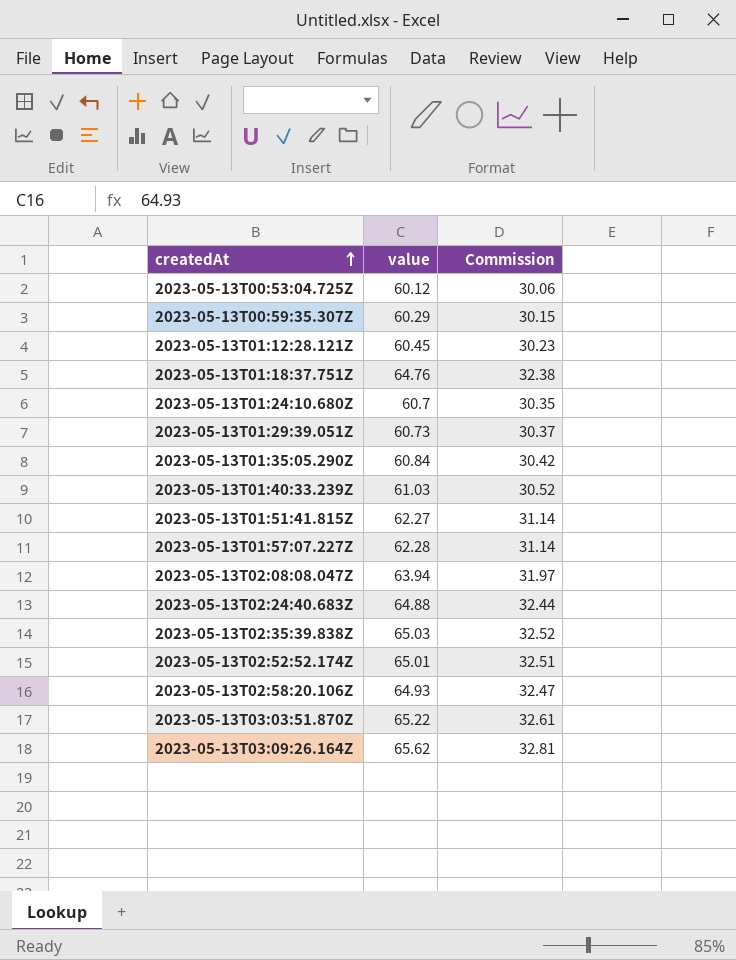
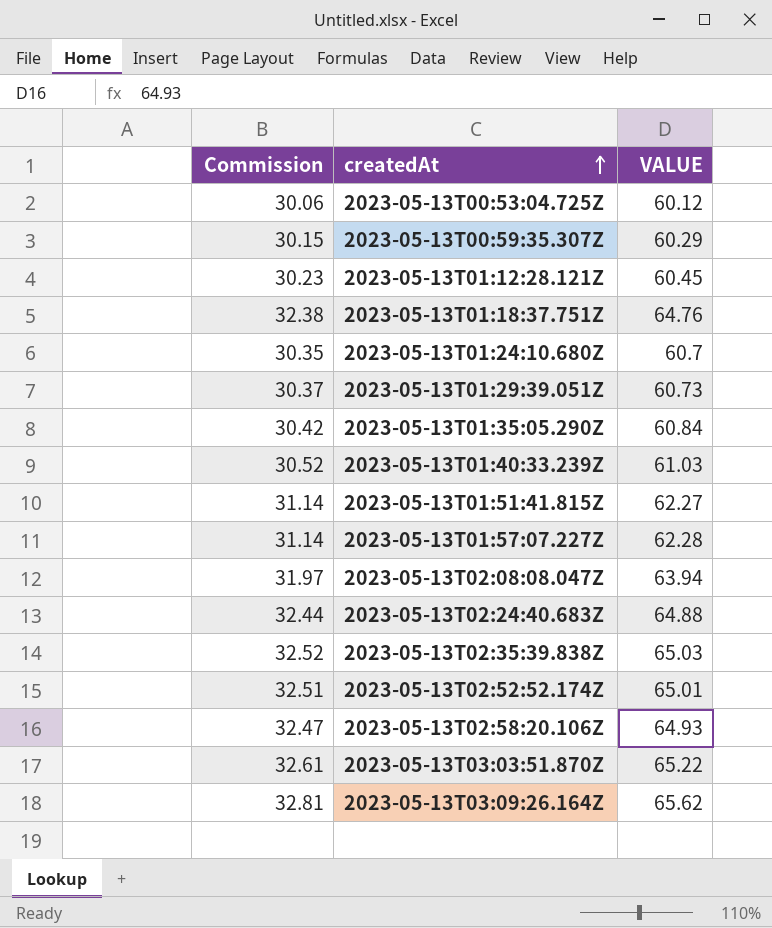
column Commission | position: 3 -> 1
column name: value -> VALUE

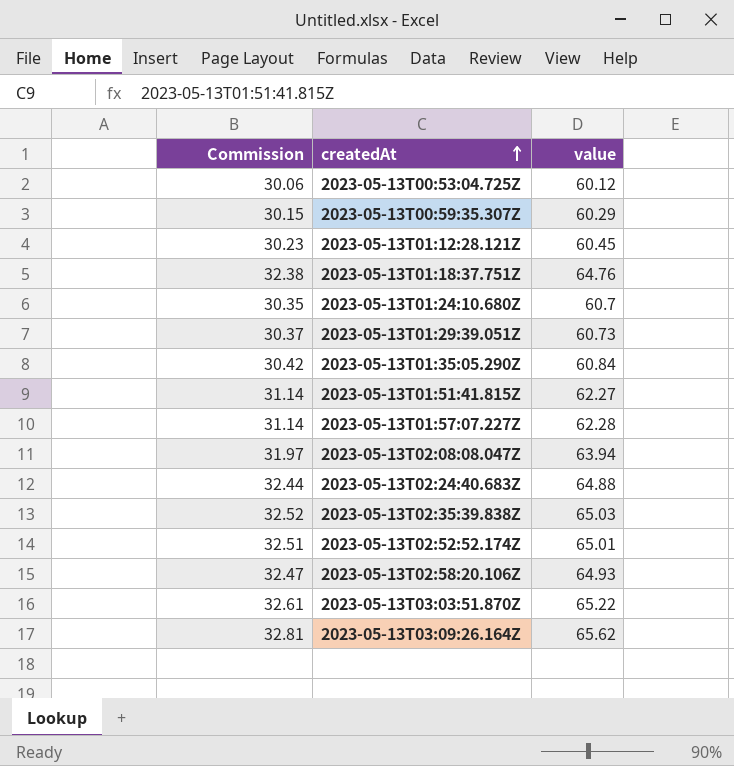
column name: VALUE -> value
row 2023-05-13T01:40:33.239Z: 30.52 | 61.03 -> none

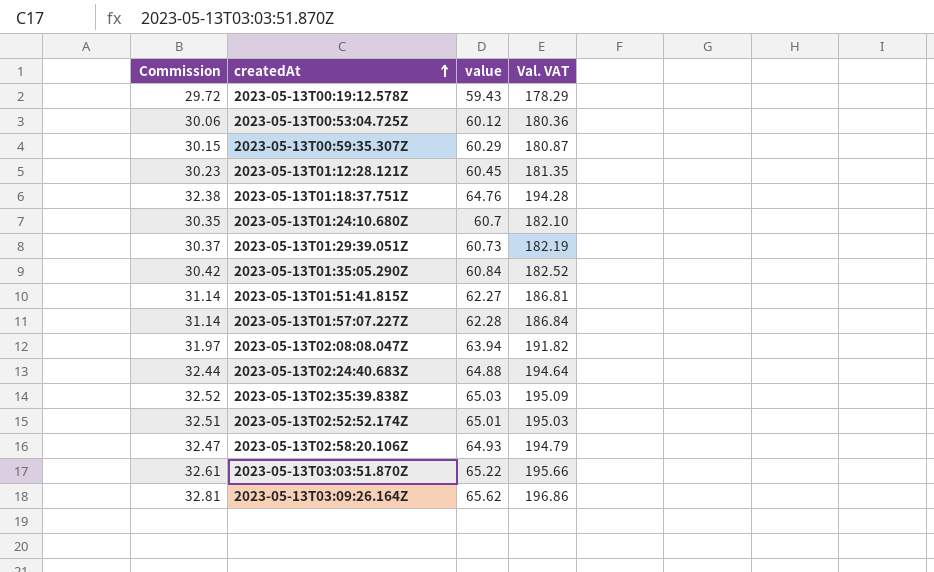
column Val. VAT | formula: none -> [value] * 3
row 2023-05-13T00:19:12.578Z: none -> 29.72 | 59.43 | 178.29

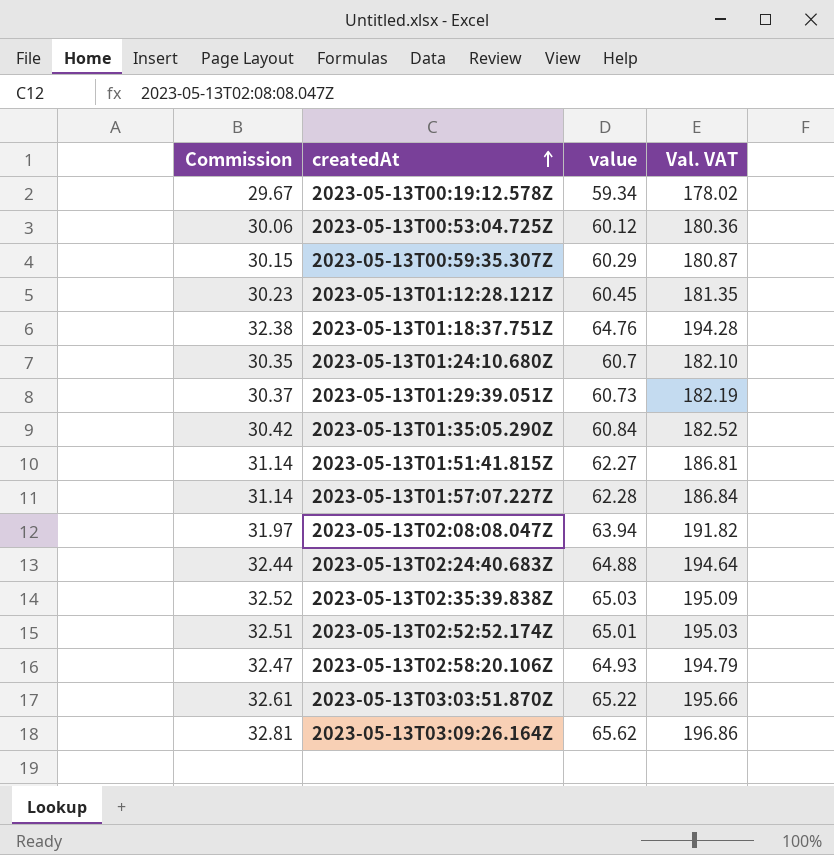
2023-05-13T00:19:12.578Z | Commission: 29.72 -> 29.67
2023-05-13T00:19:12.578Z | value: 59.43 -> 59.34
2023-05-13T00:19:12.578Z | Val. VAT: 178.29 -> 178.02

